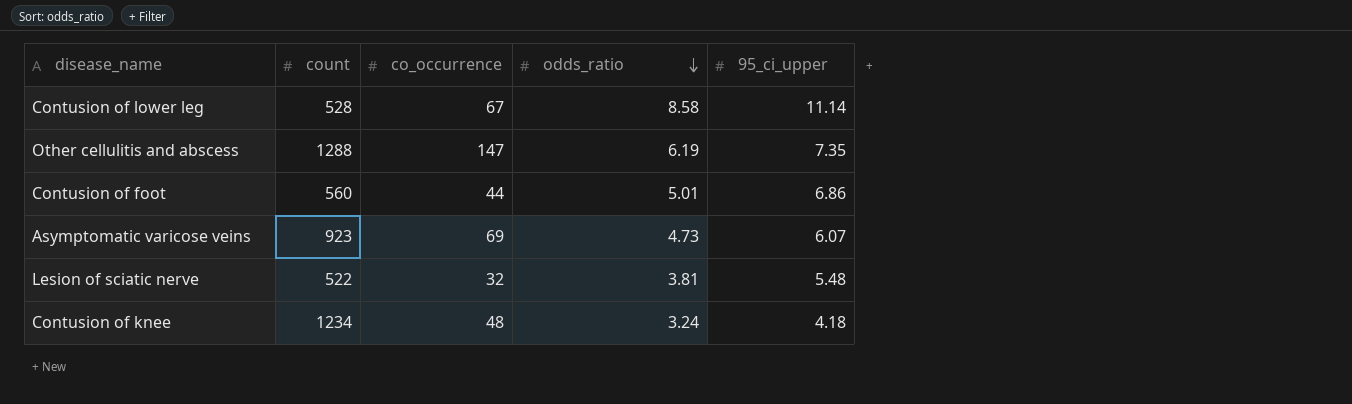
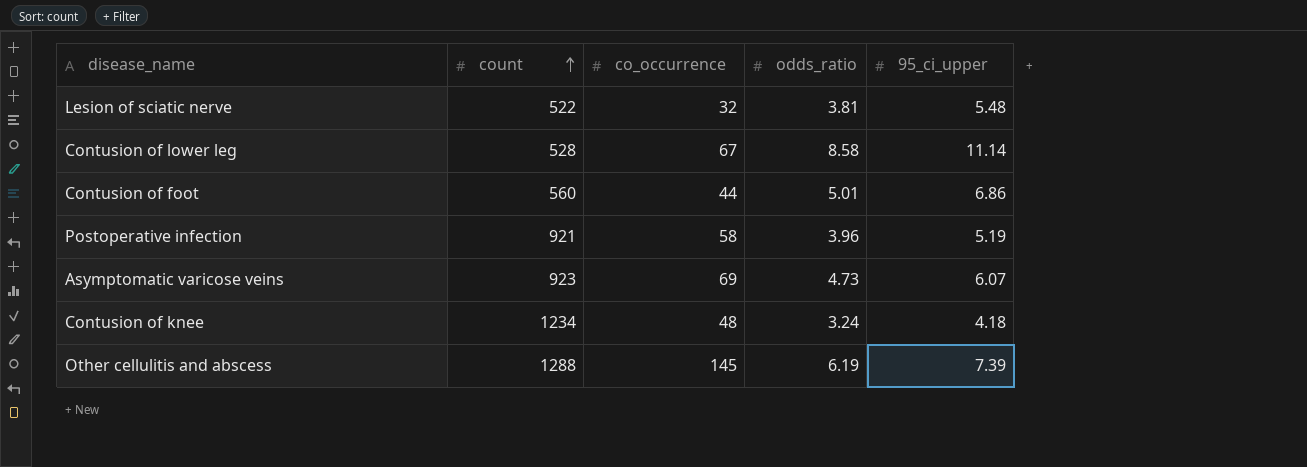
row order: odds_ratio descending -> count ascending
row Postoperative infection: none -> 921 | 58 | 3.96 | 5.19
Other cellulitis and abscess | co_occurrence: 147 -> 145
Other cellulitis and abscess | 95_ci_upper: 7.35 -> 7.39

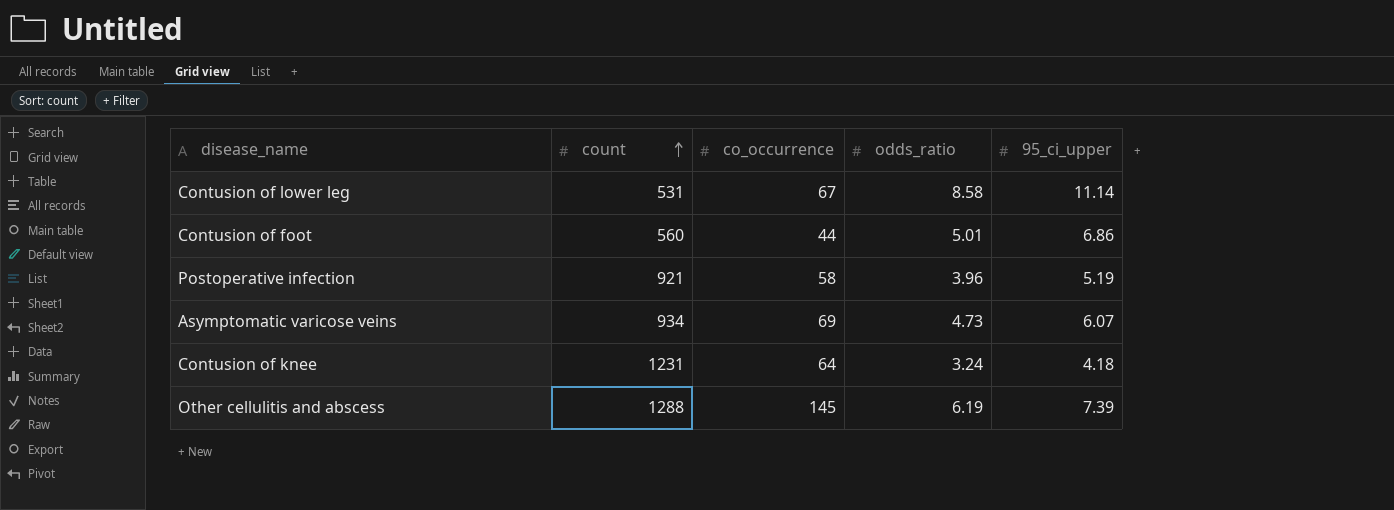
row Lesion of sciatic nerve: 522 | 32 | 3.81 | 5.48 -> none
Contusion of lower leg | count: 528 -> 531
Asymptomatic varicose veins | count: 923 -> 934
Contusion of knee | count: 1234 -> 1231
Contusion of knee | co_occurrence: 48 -> 64

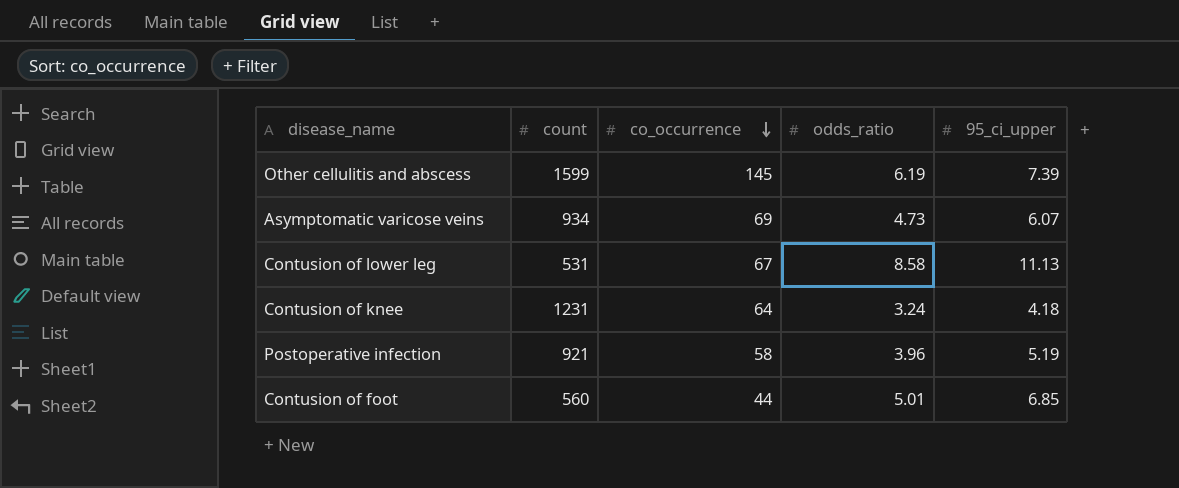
row order: count ascending -> co_occurrence descending
Other cellulitis and abscess | count: 1288 -> 1599
Contusion of lower leg | 95_ci_upper: 11.14 -> 11.13
Contusion of foot | 95_ci_upper: 6.86 -> 6.85

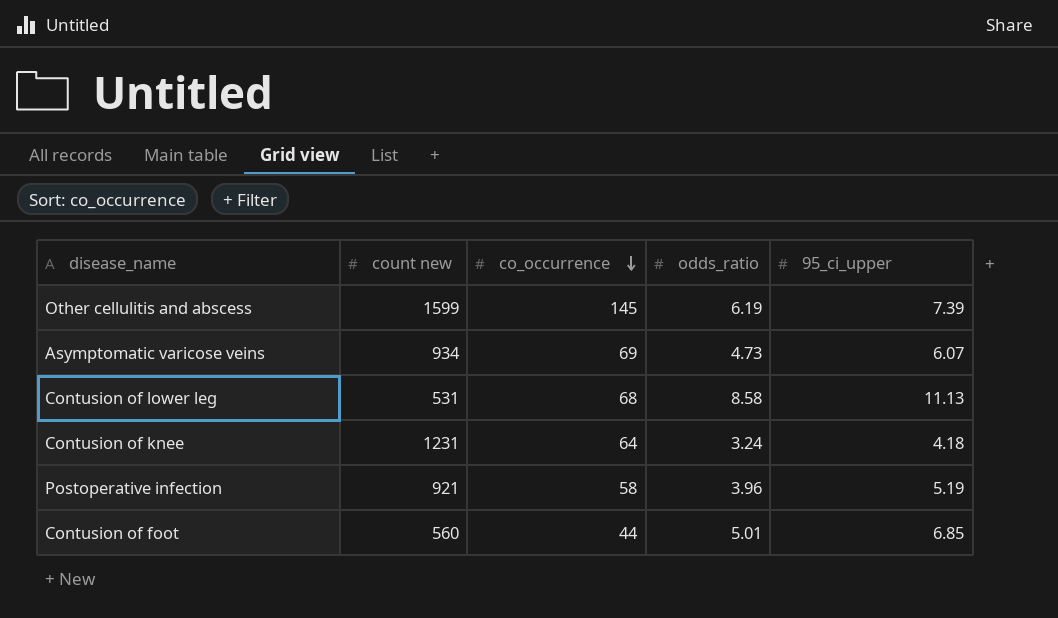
column name: count -> count new
Contusion of lower leg | co_occurrence: 67 -> 68

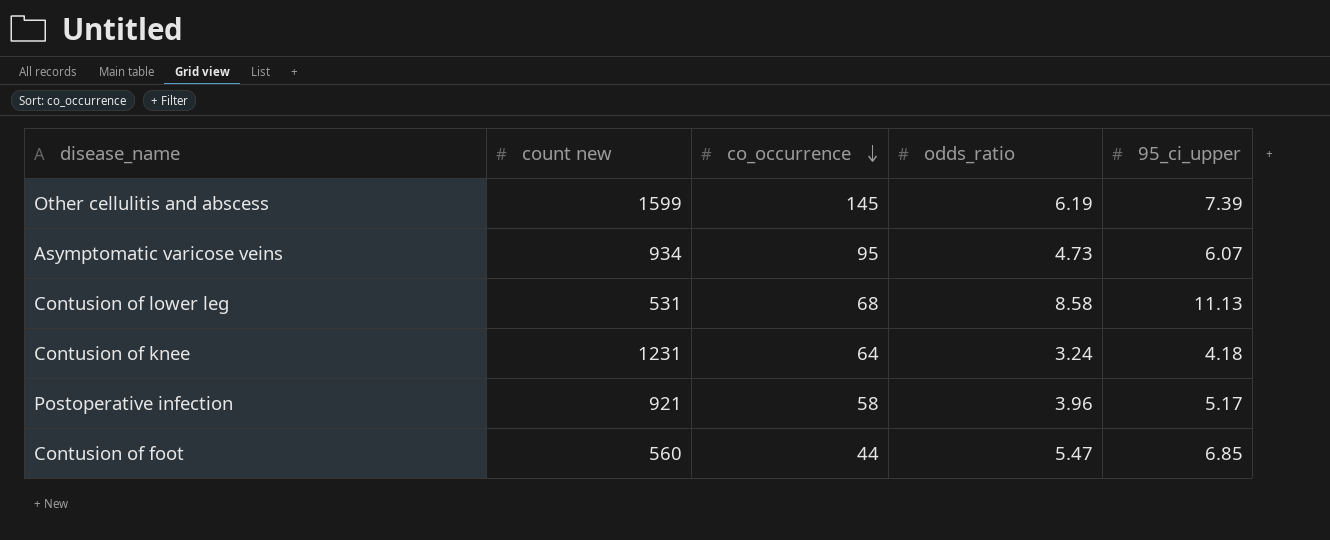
Asymptomatic varicose veins | co_occurrence: 69 -> 95
Postoperative infection | 95_ci_upper: 5.19 -> 5.17
Contusion of foot | odds_ratio: 5.01 -> 5.47

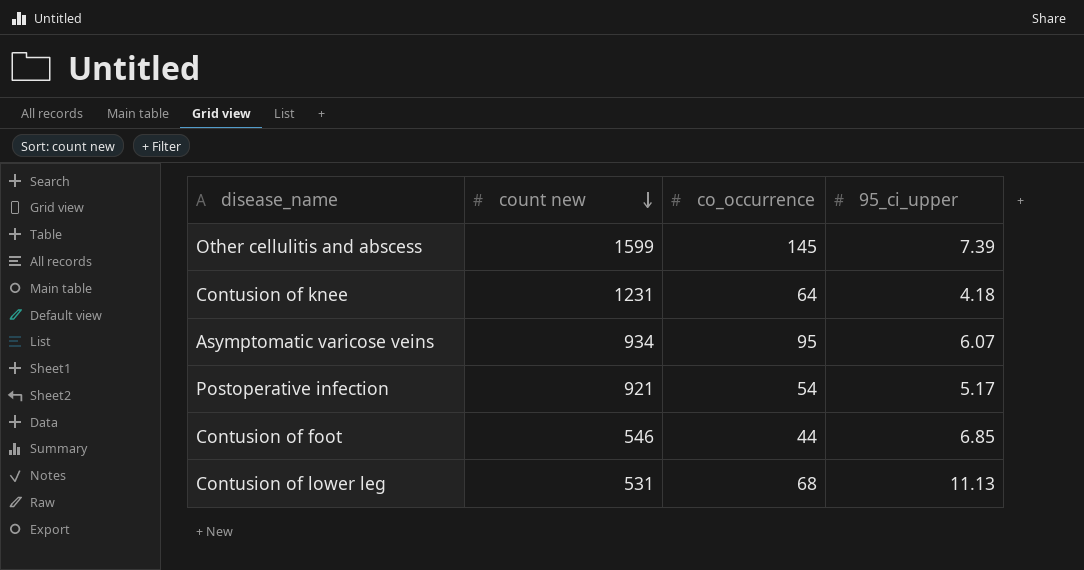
row order: co_occurrence descending -> count new descending
column odds_ratio | position: 4 -> none
Postoperative infection | co_occurrence: 58 -> 54
Contusion of foot | count new: 560 -> 546

